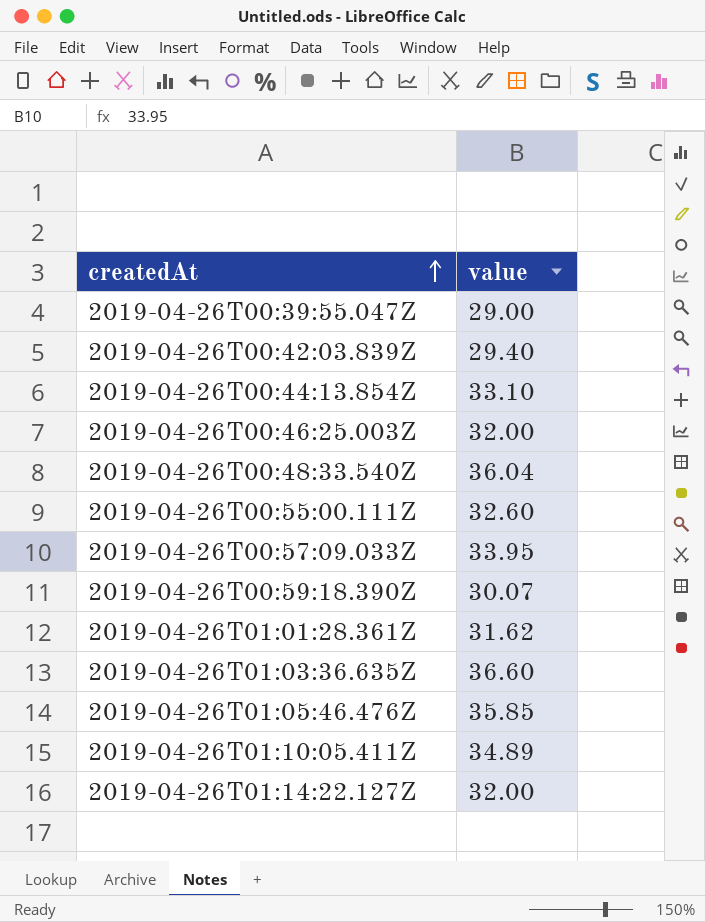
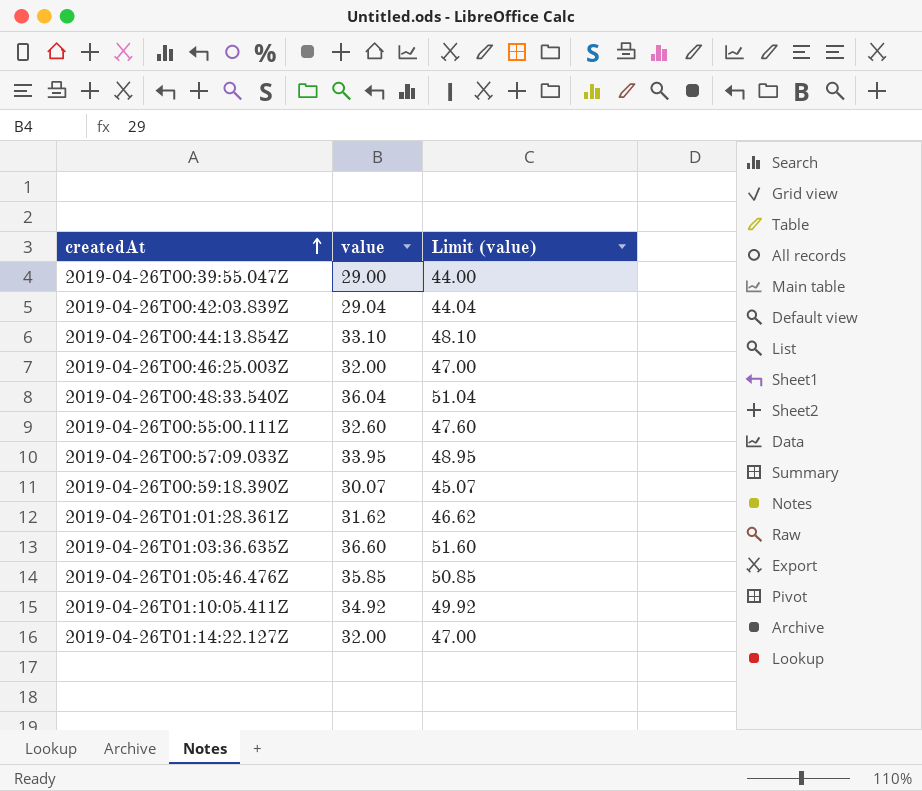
column Limit (value) | formula: none -> [value] + 15
2019-04-26T00:42:03.839Z | value: 29.40 -> 29.04
2019-04-26T01:10:05.411Z | value: 34.89 -> 34.92

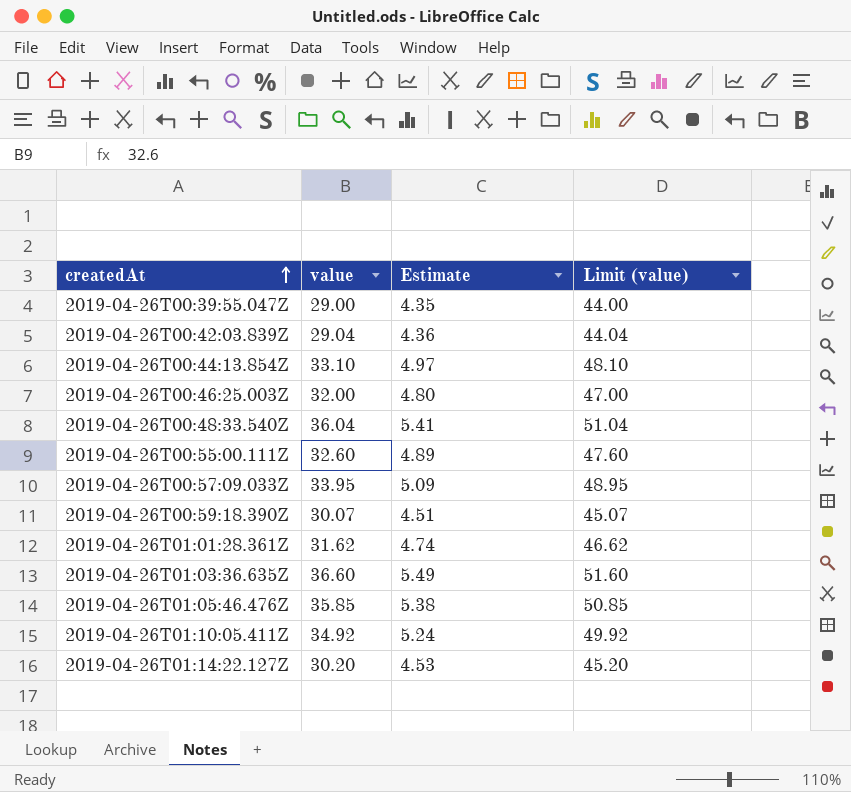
column Estimate | formula: none -> [value] * 0.15
2019-04-26T01:14:22.127Z | value: 32.00 -> 30.20
2019-04-26T01:14:22.127Z | Limit (value): 47.00 -> 45.20

